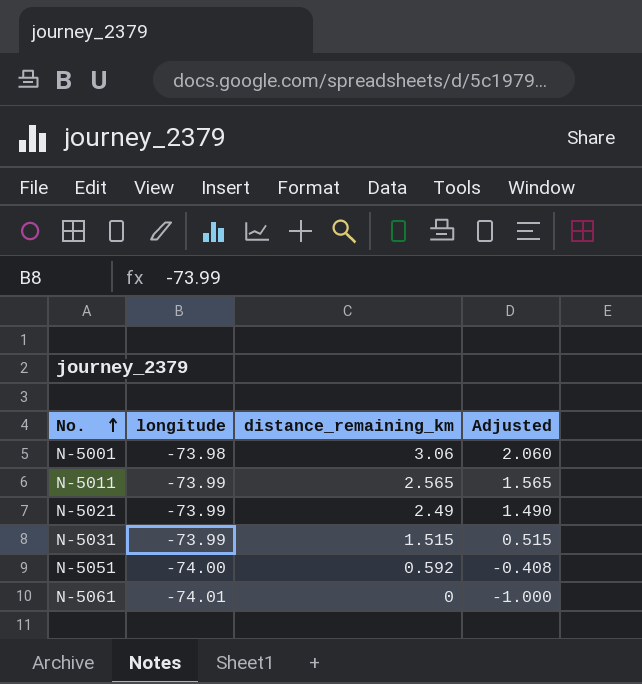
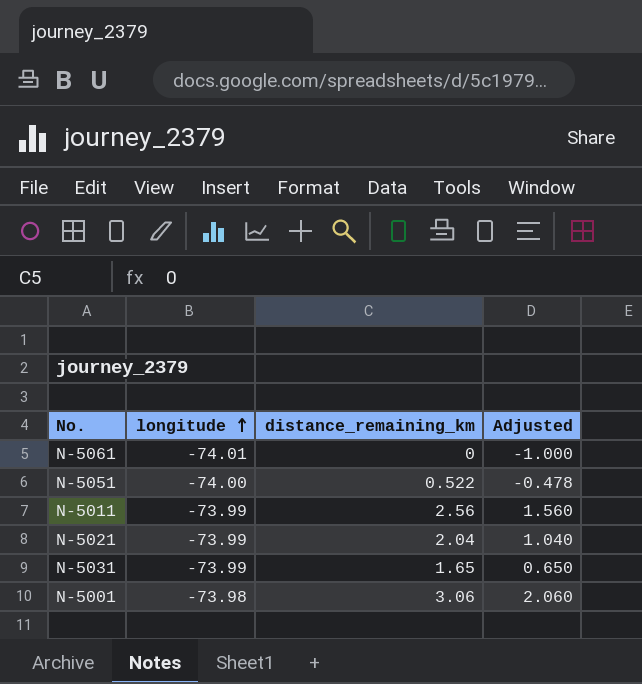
row order: No. ascending -> longitude ascending
N-5051 | distance_remaining_km: 0.592 -> 0.522
N-5051 | Adjusted: -0.408 -> -0.478
N-5011 | distance_remaining_km: 2.565 -> 2.56
N-5011 | Adjusted: 1.565 -> 1.560
N-5021 | distance_remaining_km: 2.49 -> 2.04
N-5021 | Adjusted: 1.490 -> 1.040
N-5031 | distance_remaining_km: 1.515 -> 1.65
N-5031 | Adjusted: 0.515 -> 0.650

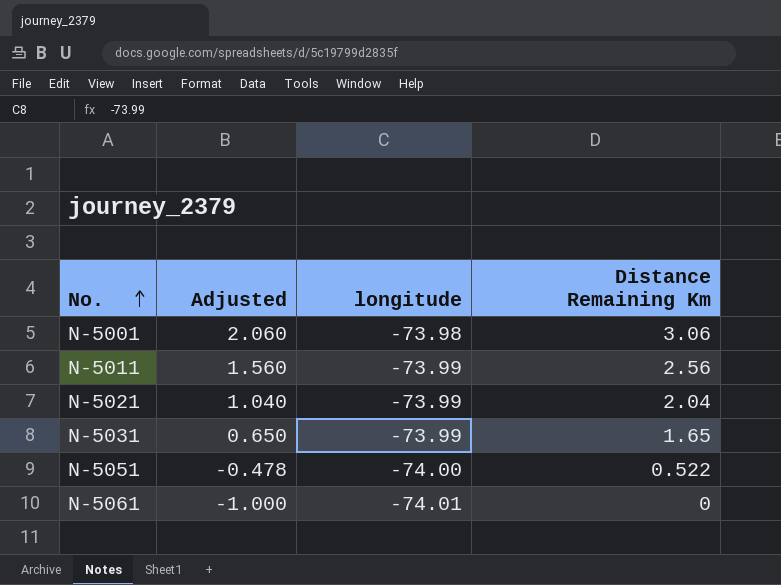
row order: longitude ascending -> No. ascending
column Adjusted | position: 4 -> 2
column name: distance_remaining_km -> Distance Remaining Km

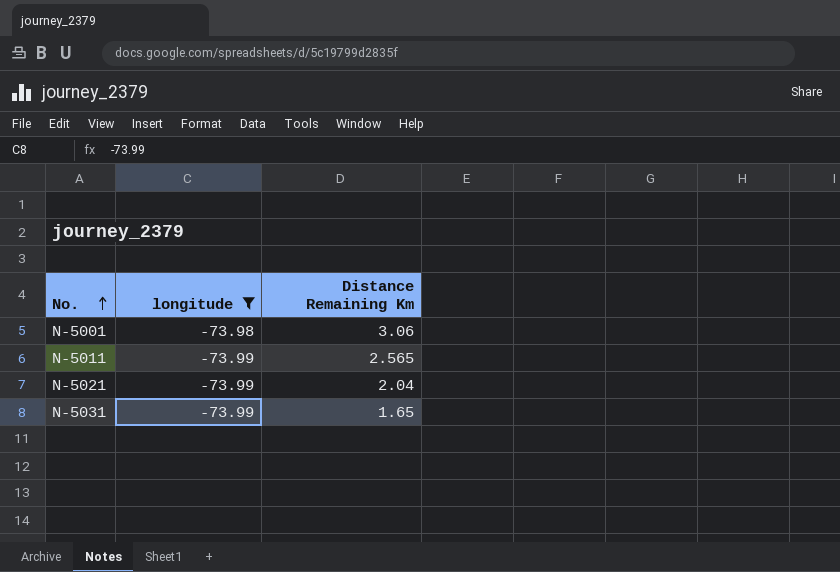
filter: none -> longitude >= -73.99
column Adjusted | formula: [Distance Remaining Km] - 1 -> none
N-5011 | Distance Remaining Km: 2.56 -> 2.565

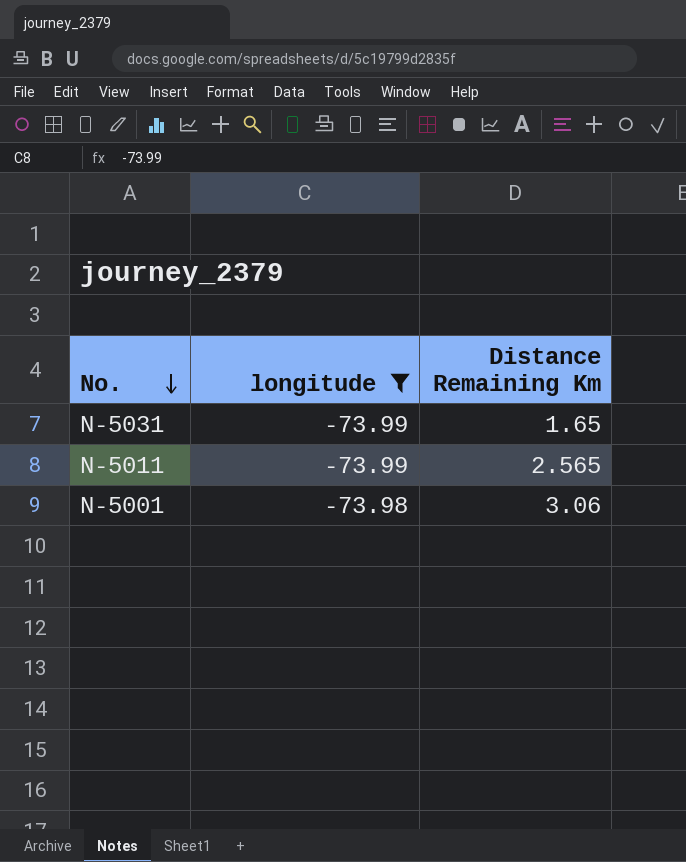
row order: No. ascending -> No. descending
row N-5021: -73.99 | 2.04 -> none

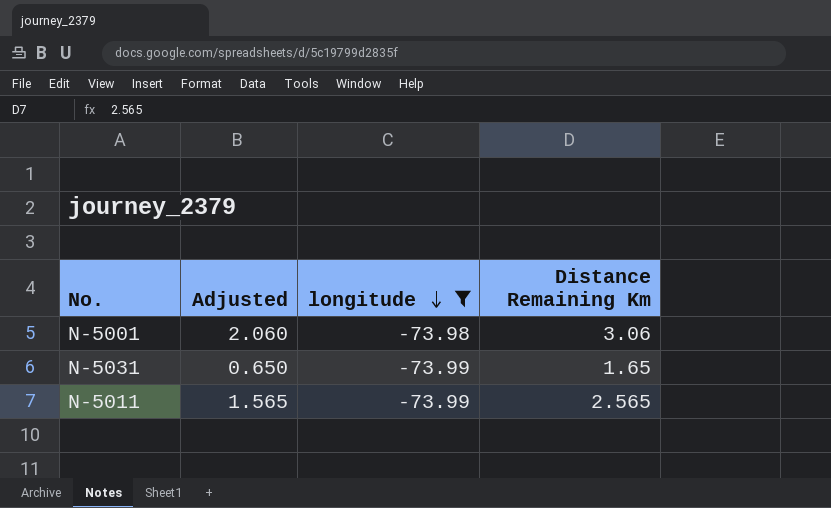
row order: No. descending -> longitude descending
column Adjusted | formula: none -> [Distance Remaining Km] - 1

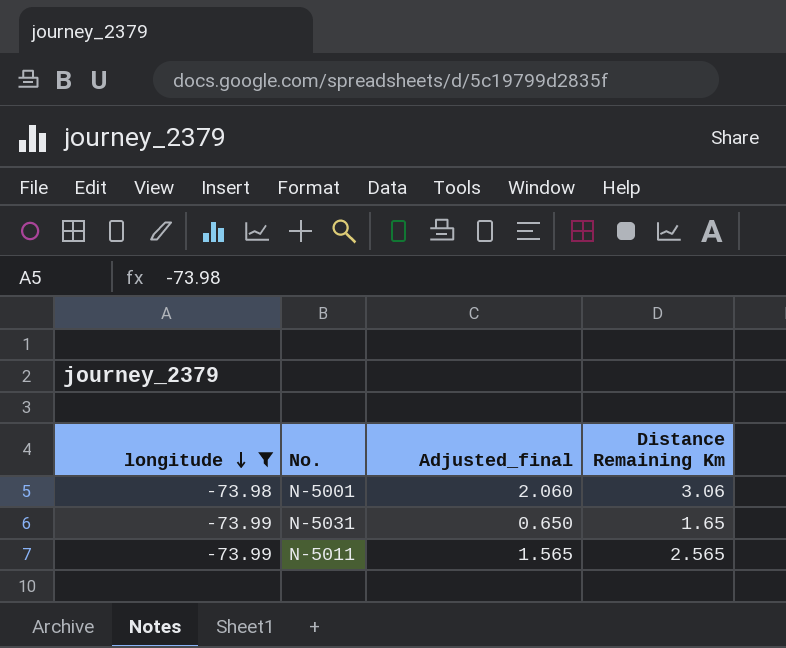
column longitude | position: 3 -> 1
column name: Adjusted -> Adjusted_final

